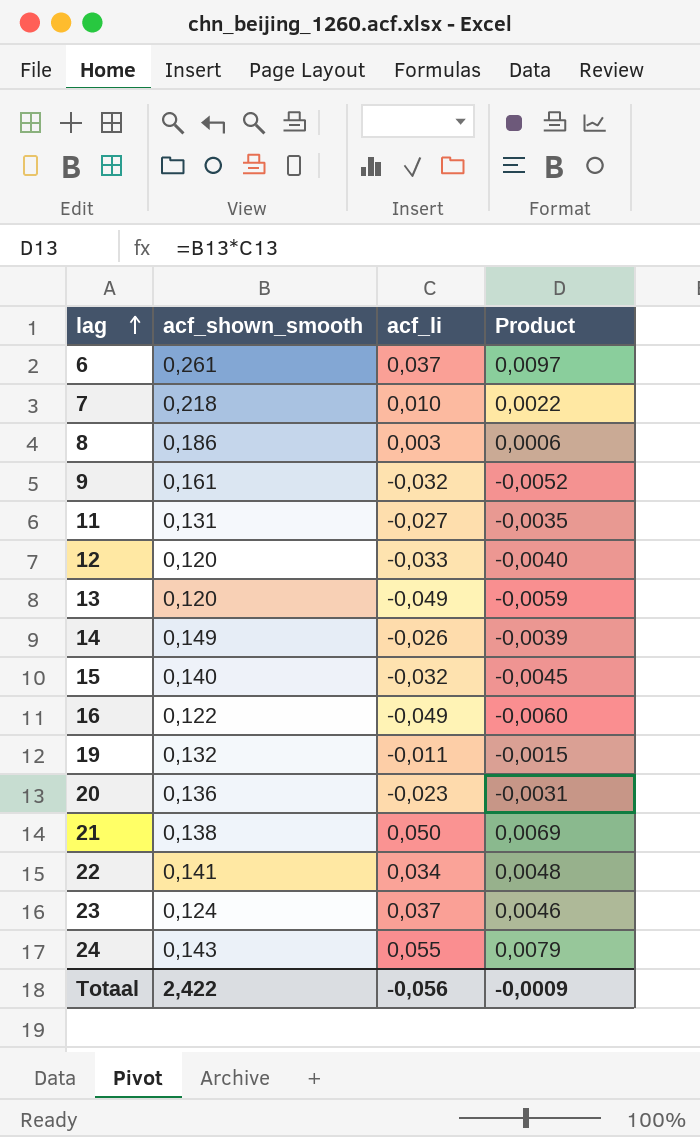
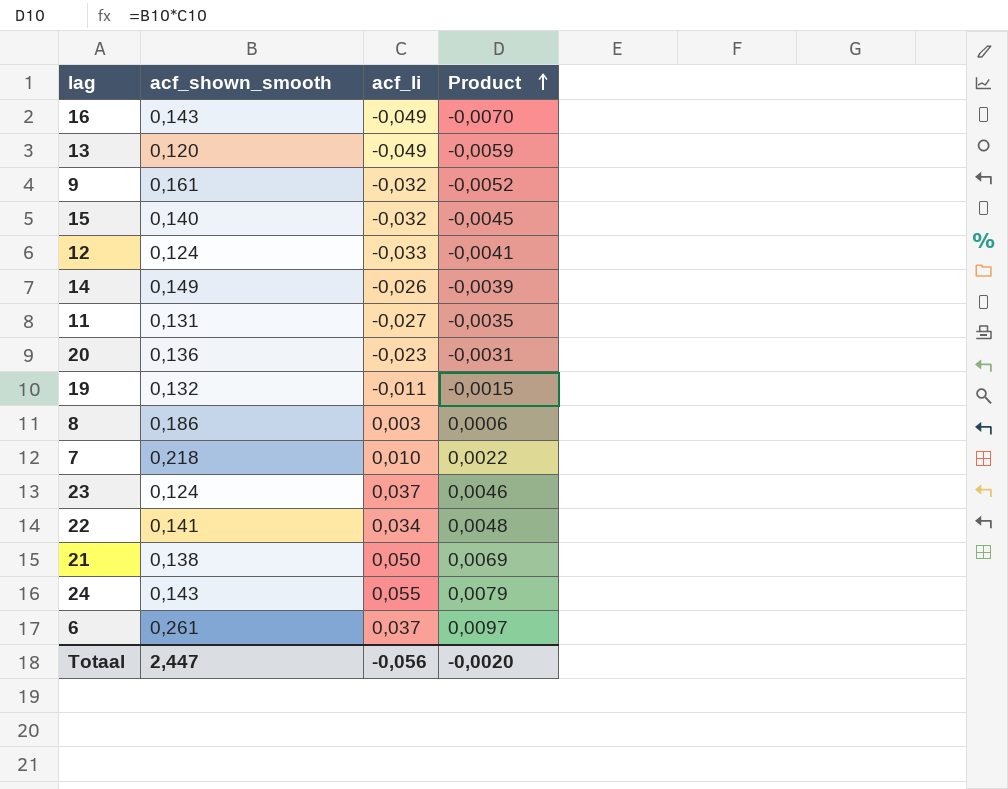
row order: lag ascending -> Product ascending
16 | acf_shown_smooth: 0,122 -> 0,143
16 | Product: -0,0060 -> -0,0070
12 | acf_shown_smooth: 0,120 -> 0,124
12 | Product: -0,0040 -> -0,0041
Totaal | acf_shown_smooth: 2,422 -> 2,447
Totaal | Product: -0,0009 -> -0,0020

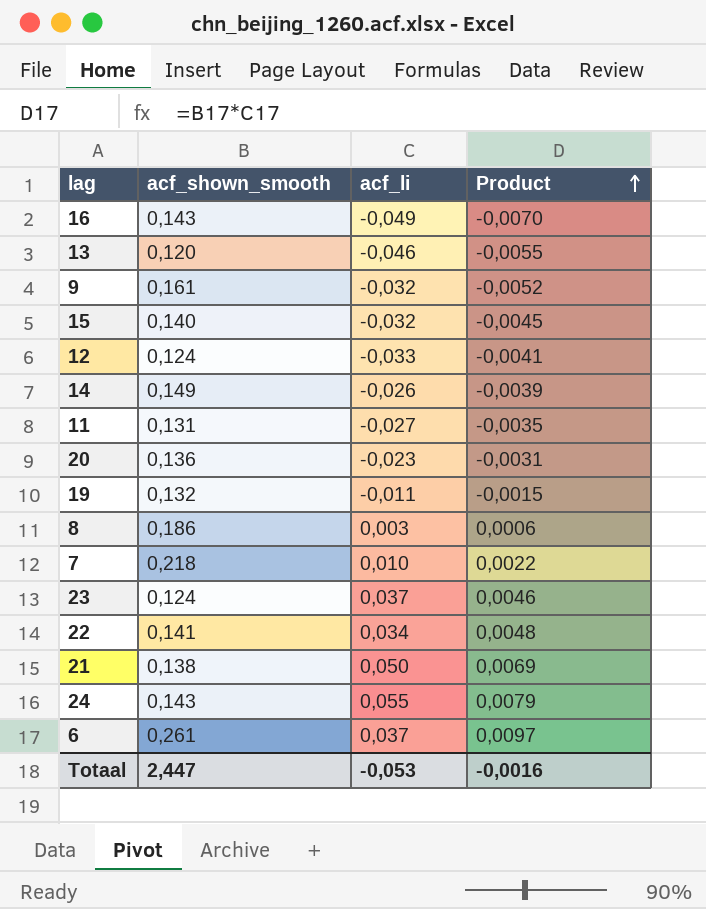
13 | acf_li: -0,049 -> -0,046
13 | Product: -0,0059 -> -0,0055
Totaal | acf_li: -0,056 -> -0,053
Totaal | Product: -0,0020 -> -0,0016

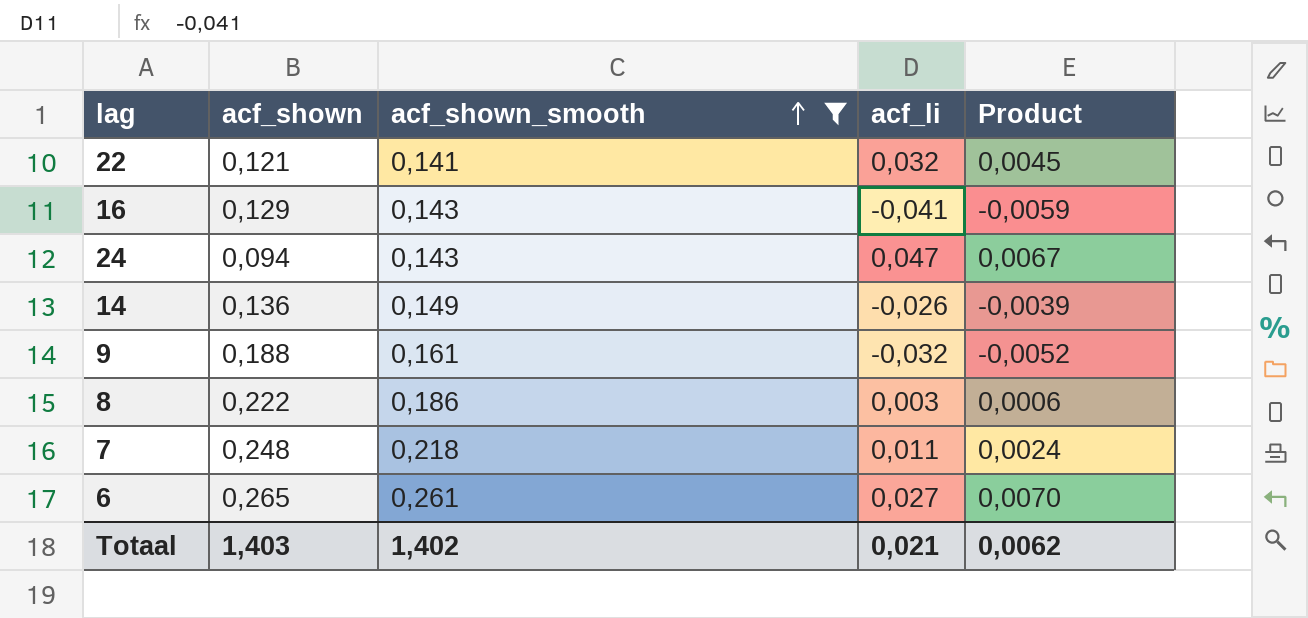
filter: none -> acf_shown_smooth >= 0,141
row order: Product ascending -> acf_shown_smooth ascending
column acf_shown | position: none -> 2
22 | acf_li: 0,034 -> 0,032
22 | Product: 0,0048 -> 0,0045
16 | acf_li: -0,049 -> -0,041
16 | Product: -0,0070 -> -0,0059
24 | acf_li: 0,055 -> 0,047
24 | Product: 0,0079 -> 0,0067
7 | acf_li: 0,010 -> 0,011
7 | Product: 0,0022 -> 0,0024
6 | acf_li: 0,037 -> 0,027
6 | Product: 0,0097 -> 0,0070
Totaal | acf_shown_smooth: 2,447 -> 1,402
Totaal | acf_li: -0,053 -> 0,021
Totaal | Product: -0,0016 -> 0,0062

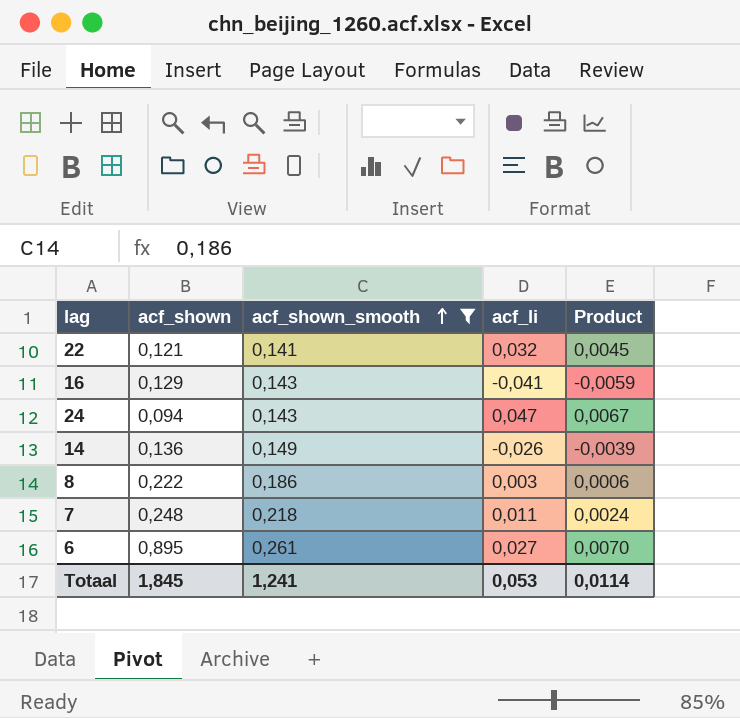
row 9: 0,188 | 0,161 | -0,032 | -0,0052 -> none
6 | acf_shown: 0,265 -> 0,895
Totaal | acf_shown: 1,403 -> 1,845
Totaal | acf_shown_smooth: 1,402 -> 1,241
Totaal | acf_li: 0,021 -> 0,053
Totaal | Product: 0,0062 -> 0,0114

